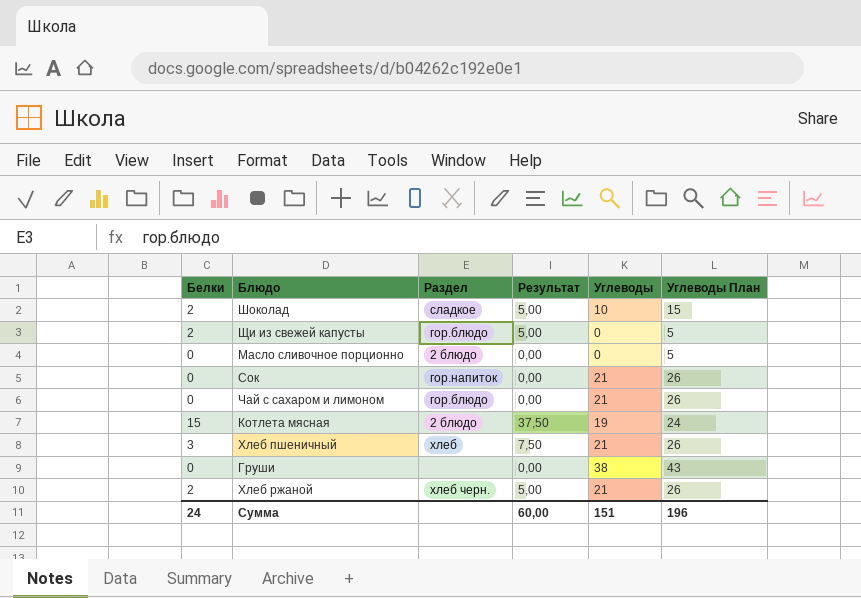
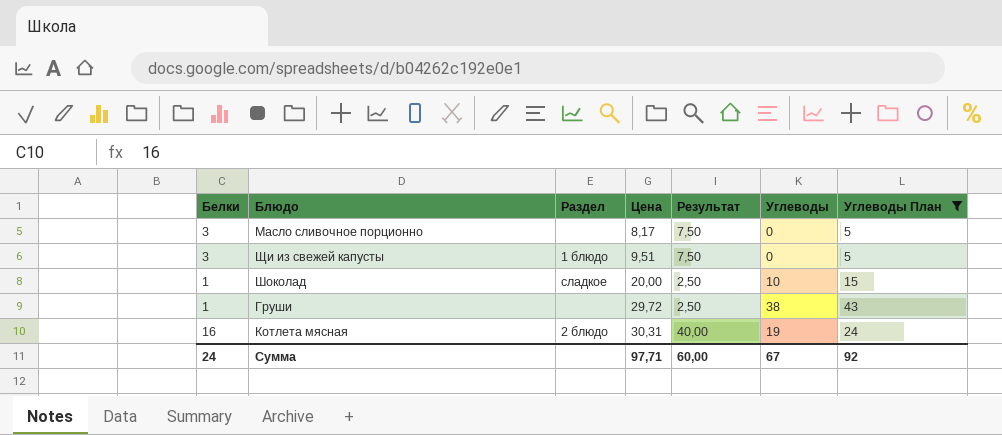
filter: none -> Углеводы План != 26
row order: none -> Цена ascending
column Цена | position: none -> 4
Масло сливочное порционно | Белки: 0 -> 3
Масло сливочное порционно | Раздел: 2 блюдо -> none
Масло сливочное порционно | Результат: 0,00 -> 7,50
Щи из свежей капусты | Белки: 2 -> 3
Щи из свежей капусты | Раздел: гор.блюдо -> 1 блюдо
Щи из свежей капусты | Результат: 5,00 -> 7,50
Шоколад | Белки: 2 -> 1
Шоколад | Результат: 5,00 -> 2,50
Груши | Белки: 0 -> 1
Груши | Результат: 0,00 -> 2,50
Котлета мясная | Белки: 15 -> 16
Котлета мясная | Результат: 37,50 -> 40,00
Сумма | Углеводы: 151 -> 67
Сумма | Углеводы План: 196 -> 92

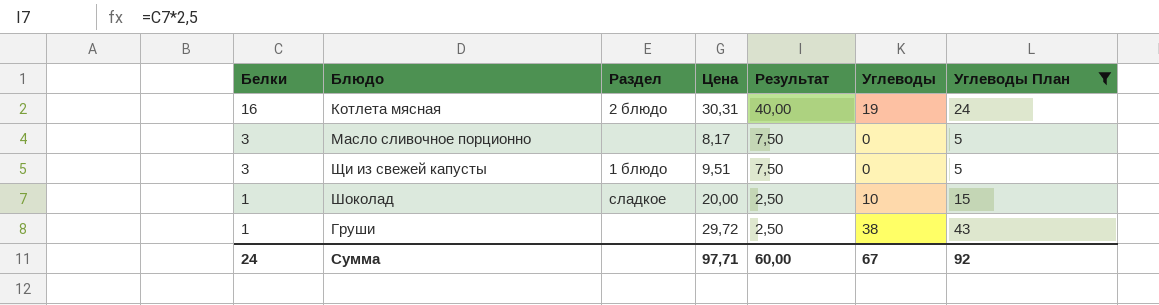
row order: Цена ascending -> Белки descending

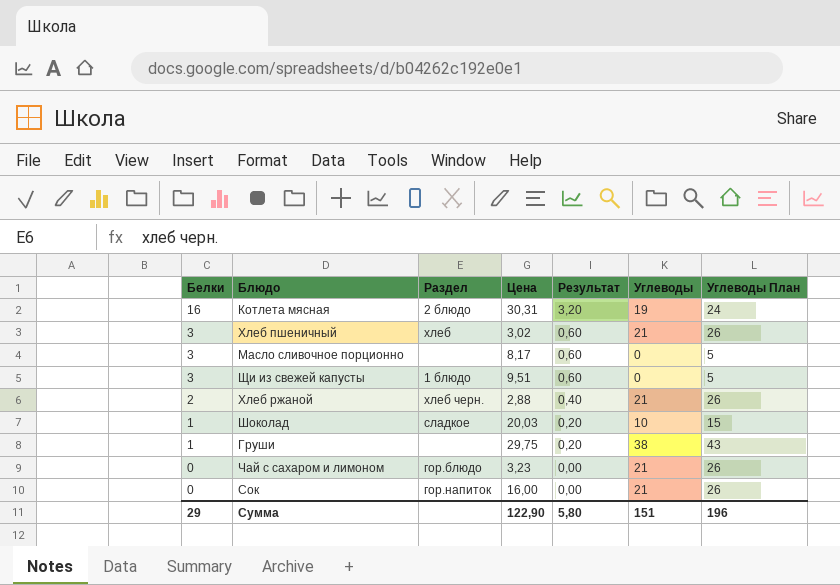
filter: Углеводы План != 26 -> none
column Результат | formula: [Белки] * 2,5 -> [Белки] * 0,2
Шоколад | Цена: 20,00 -> 20,03
Груши | Цена: 29,72 -> 29,75
Сумма | Белки: 24 -> 29
Сумма | Цена: 97,71 -> 122,90
Сумма | Результат: 60,00 -> 5,80
Сумма | Углеводы: 67 -> 151
Сумма | Углеводы План: 92 -> 196

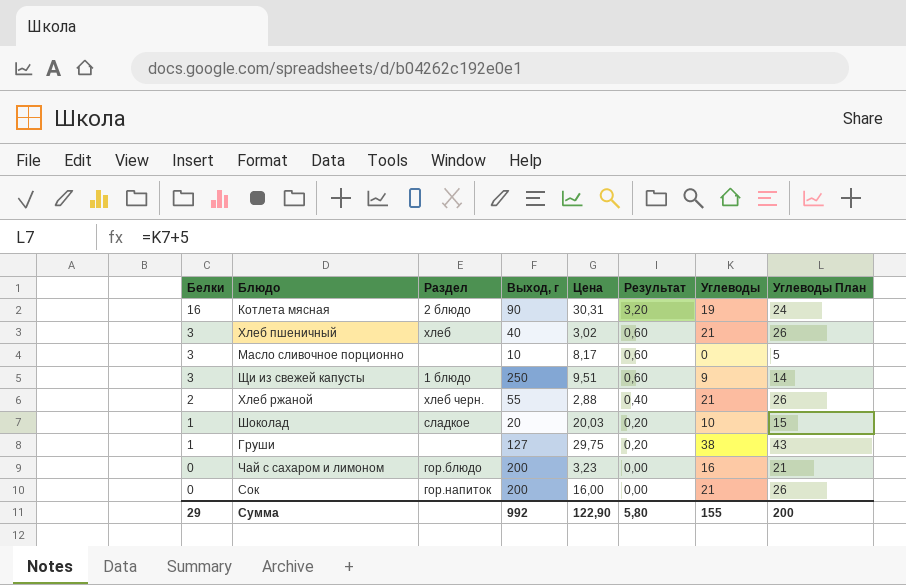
column Выход, г | position: none -> 4
Щи из свежей капусты | Углеводы: 0 -> 9
Щи из свежей капусты | Углеводы План: 5 -> 14
Чай с сахаром и лимоном | Углеводы: 21 -> 16
Чай с сахаром и лимоном | Углеводы План: 26 -> 21
Сумма | Углеводы: 151 -> 155
Сумма | Углеводы План: 196 -> 200

